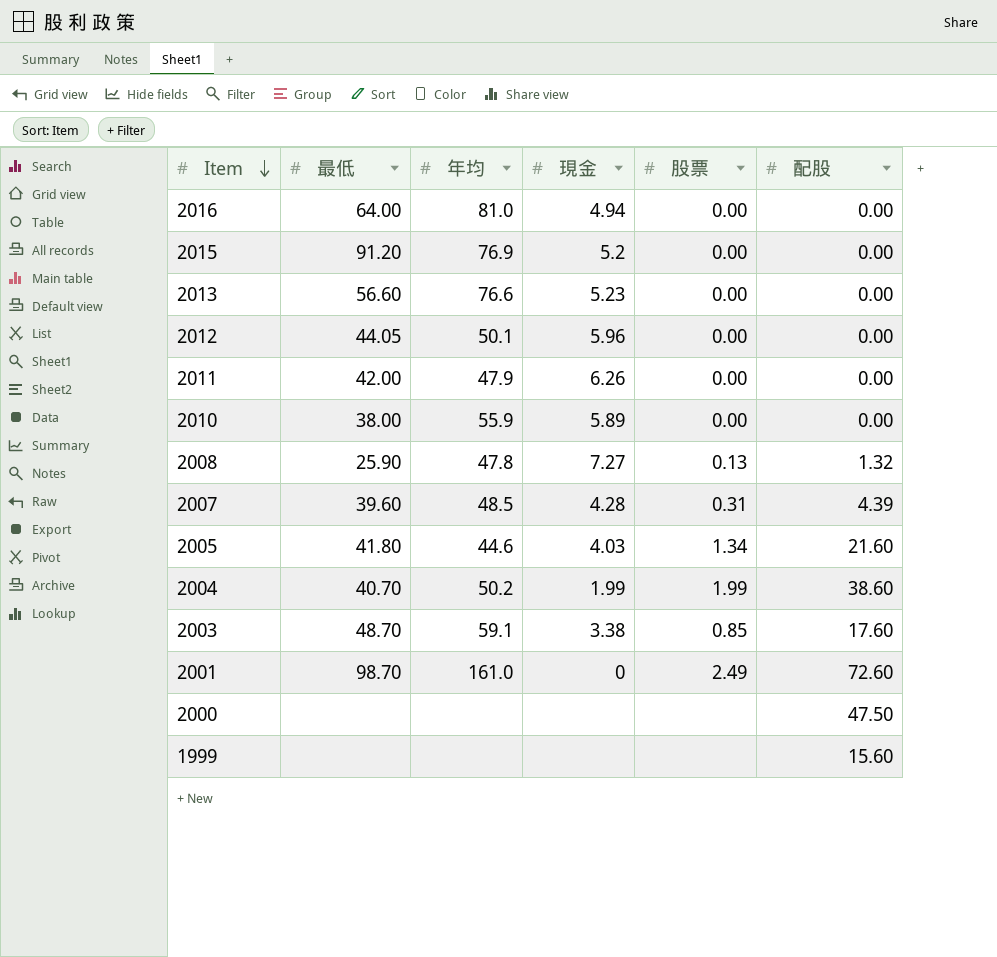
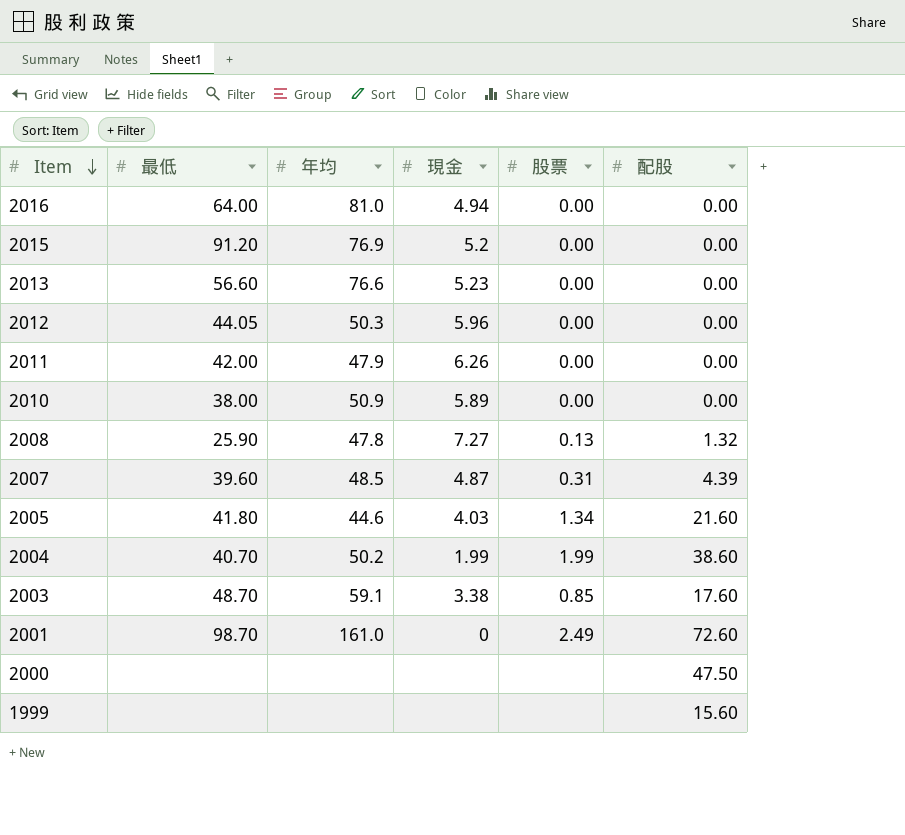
2012 | 年均: 50.1 -> 50.3
2010 | 年均: 55.9 -> 50.9
2007 | 現金: 4.28 -> 4.87

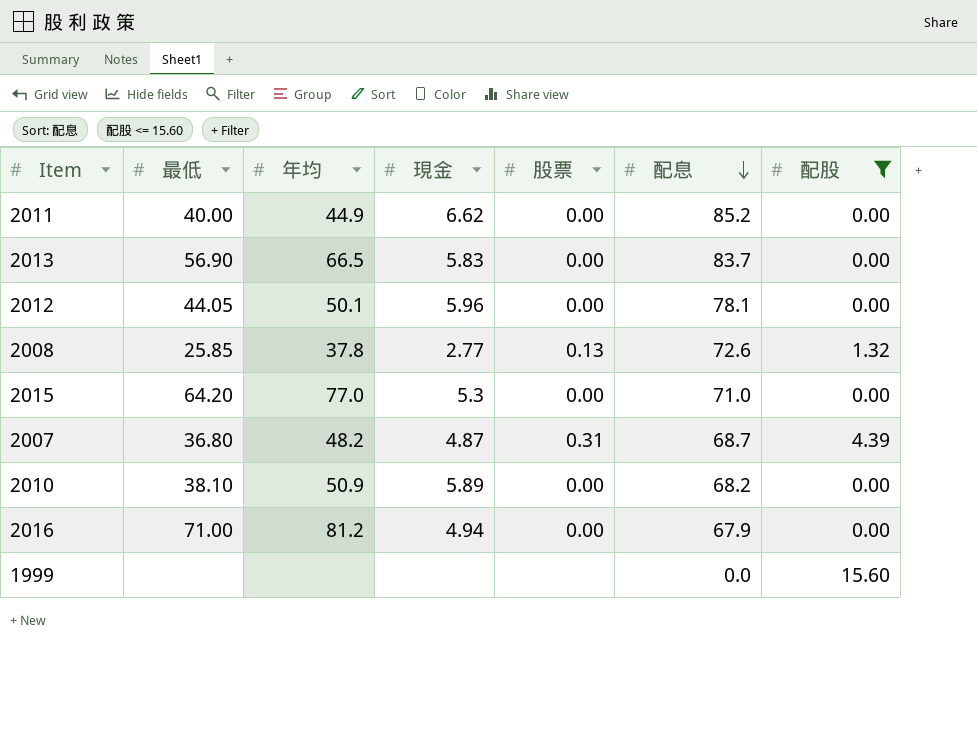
filter: none -> 配股 <= 15.60
row order: Item descending -> 配息 descending
column 配息 | position: none -> 6
2011 | 最低: 42.00 -> 40.00
2011 | 年均: 47.9 -> 44.9
2011 | 現金: 6.26 -> 6.62
2013 | 最低: 56.60 -> 56.90
2013 | 年均: 76.6 -> 66.5
2013 | 現金: 5.23 -> 5.83
2012 | 年均: 50.3 -> 50.1
2008 | 最低: 25.90 -> 25.85
2008 | 年均: 47.8 -> 37.8
2008 | 現金: 7.27 -> 2.77
2015 | 最低: 91.20 -> 64.20
2015 | 年均: 76.9 -> 77.0
2015 | 現金: 5.2 -> 5.3
2007 | 最低: 39.60 -> 36.80
2007 | 年均: 48.5 -> 48.2
2010 | 最低: 38.00 -> 38.10
2016 | 最低: 64.00 -> 71.00
2016 | 年均: 81.0 -> 81.2

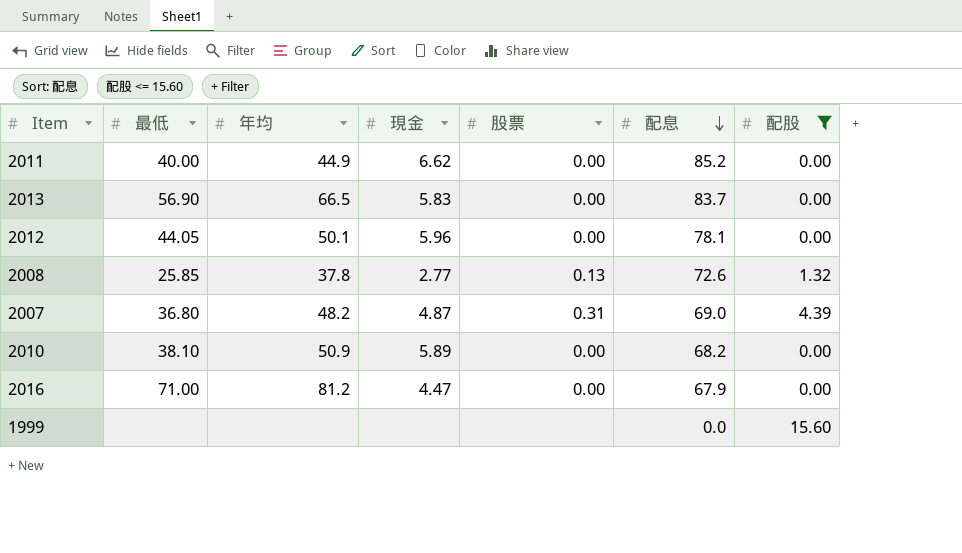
row 2015: 64.20 | 77.0 | 5.3 | 0.00 | 71.0 | 0.00 -> none
2007 | 配息: 68.7 -> 69.0
2016 | 現金: 4.94 -> 4.47

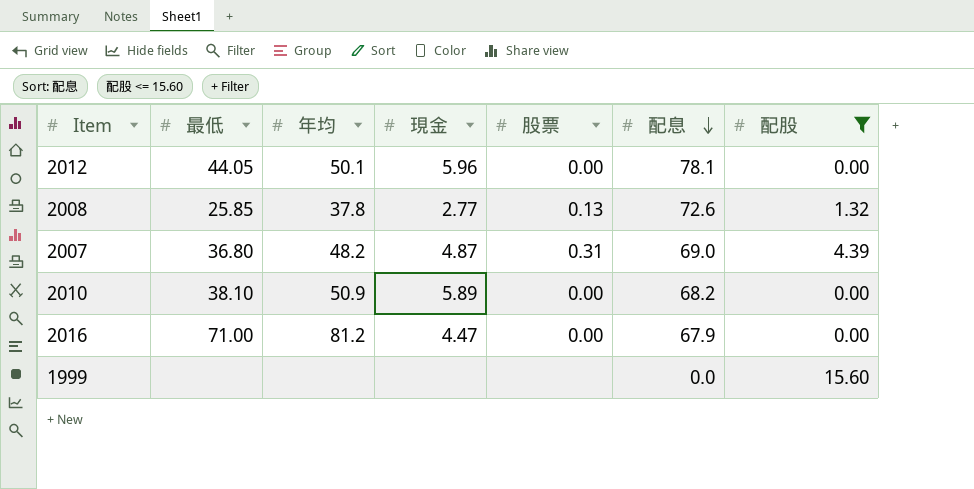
row 2011: 40.00 | 44.9 | 6.62 | 0.00 | 85.2 | 0.00 -> none
row 2013: 56.90 | 66.5 | 5.83 | 0.00 | 83.7 | 0.00 -> none

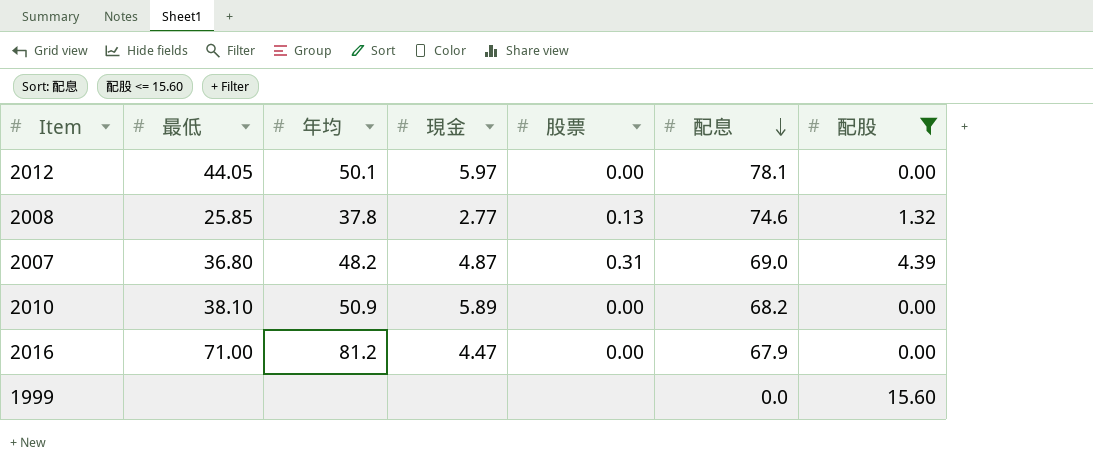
2012 | 現金: 5.96 -> 5.97
2008 | 配息: 72.6 -> 74.6

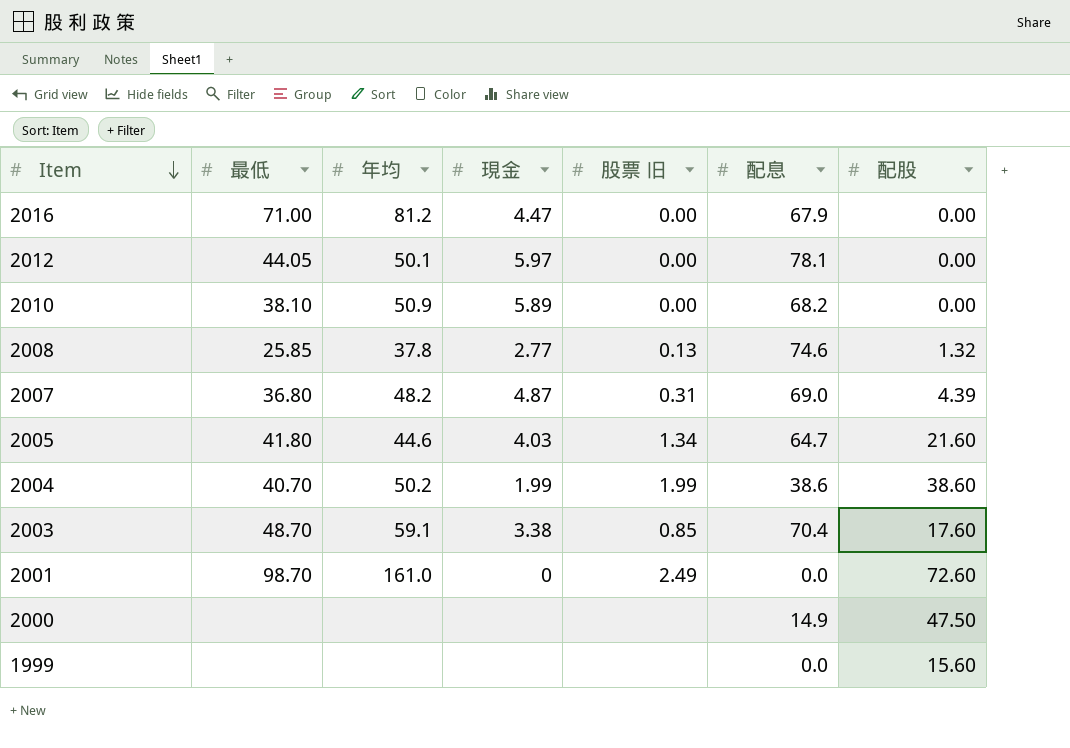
filter: 配股 <= 15.60 -> none
row order: 配息 descending -> Item descending
column name: 股票 -> 股票 旧

